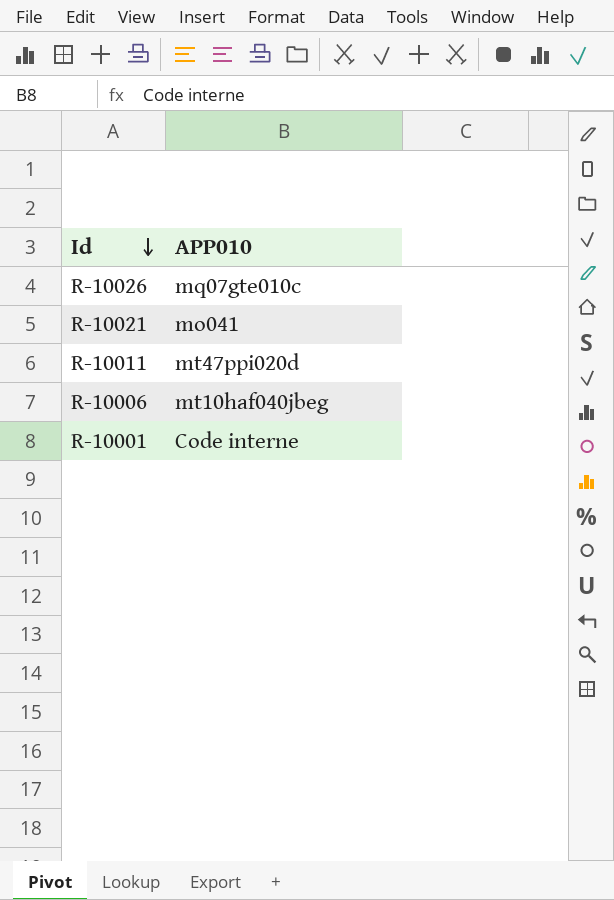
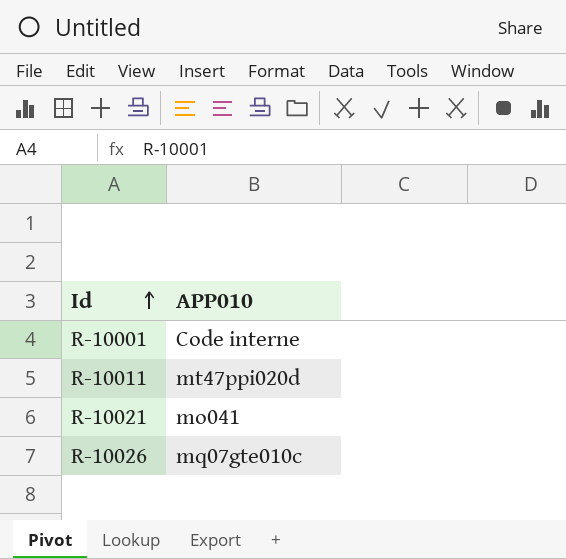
row order: Id descending -> Id ascending
row R-10006: mt10haf040jbeg -> none

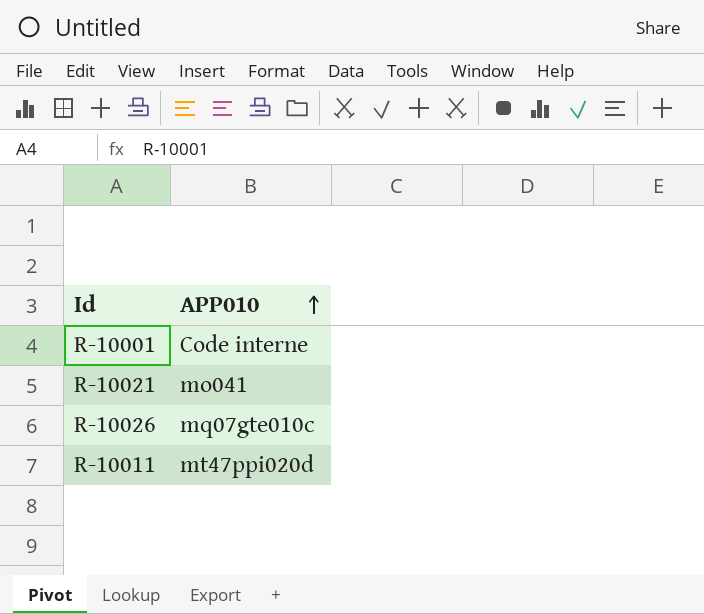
row order: Id ascending -> APP010 ascending

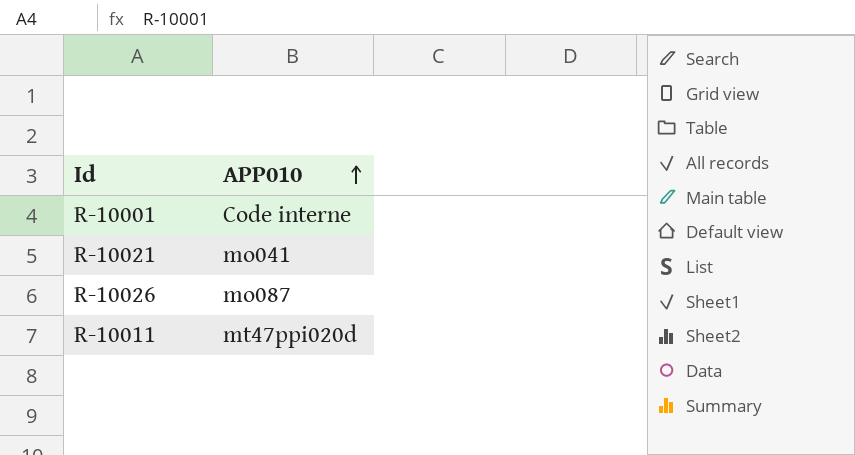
R-10026 | APP010: mq07gte010c -> mo087

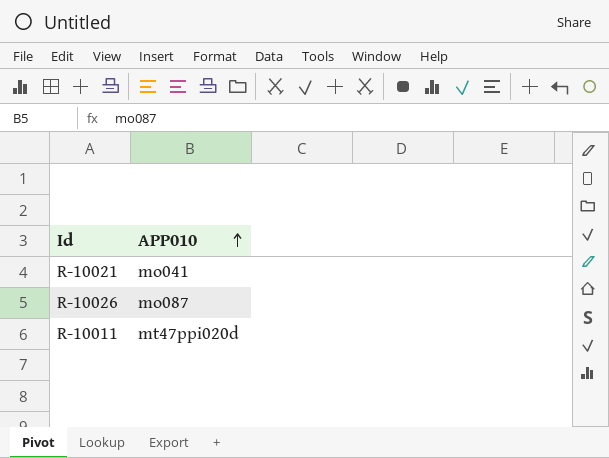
row R-10001: Code interne -> none

